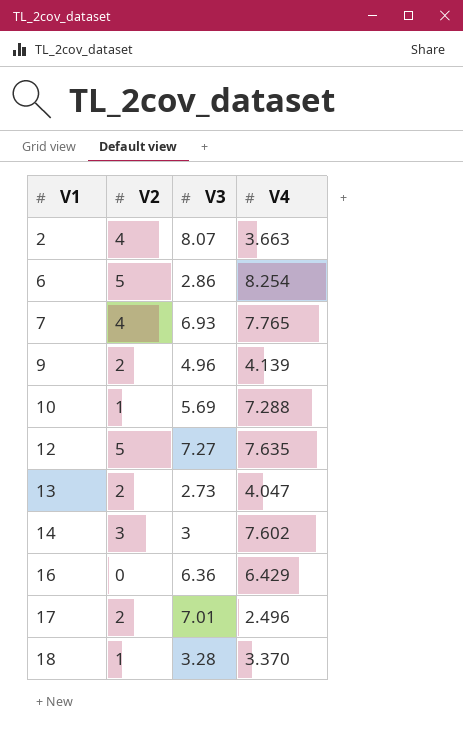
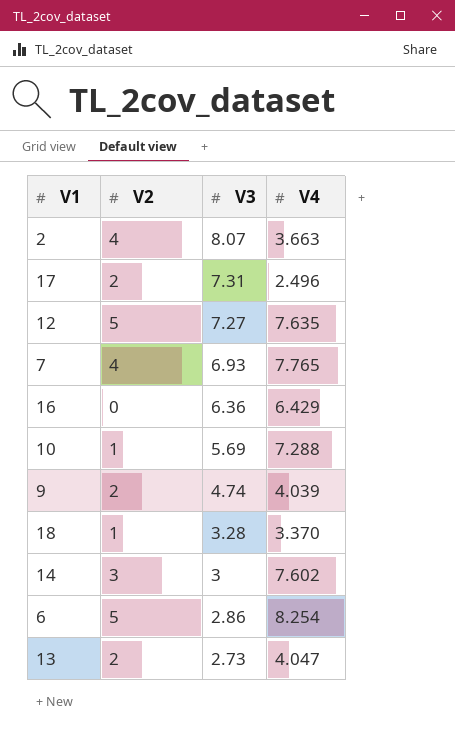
row order: V1 ascending -> V3 descending
17 | V3: 7.01 -> 7.31
9 | V3: 4.96 -> 4.74
9 | V4: 4.139 -> 4.039

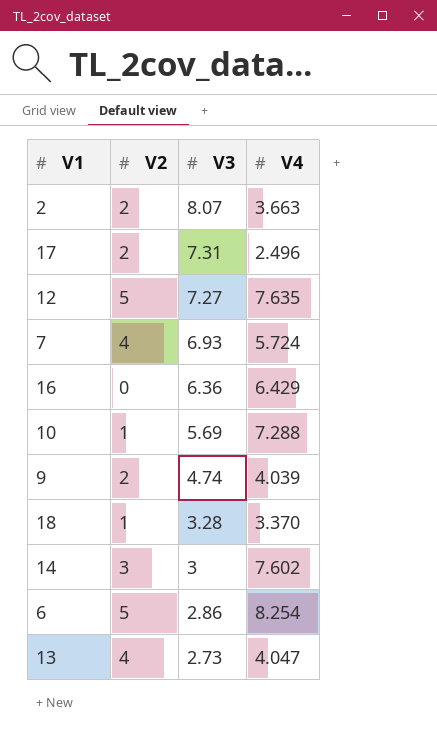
2 | V2: 4 -> 2
7 | V4: 7.765 -> 5.724
13 | V2: 2 -> 4

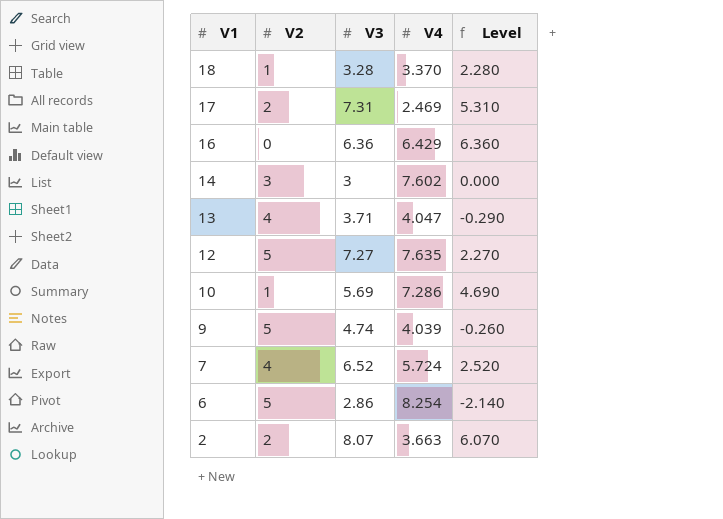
row order: V3 descending -> V1 descending
column Level | formula: none -> [V3] - [V2]
17 | V4: 2.496 -> 2.469
13 | V3: 2.73 -> 3.71
10 | V4: 7.288 -> 7.286
9 | V2: 2 -> 5
7 | V3: 6.93 -> 6.52

